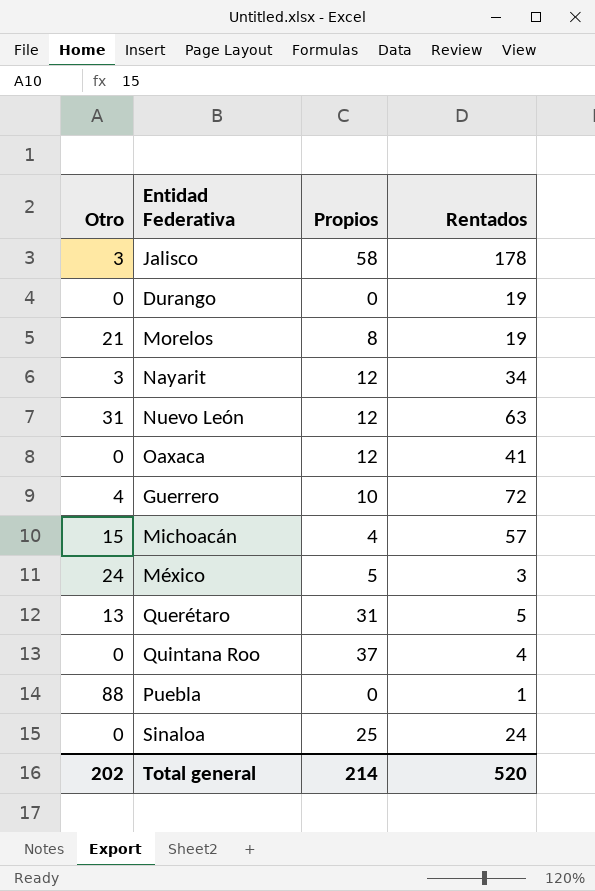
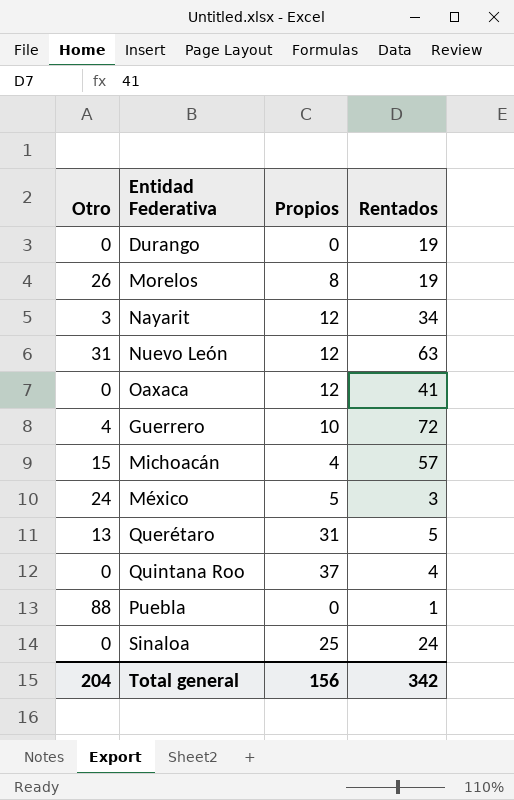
row Jalisco: 3 | 58 | 178 -> none
Morelos | Otro: 21 -> 26
Total general | Otro: 202 -> 204
Total general | Propios: 214 -> 156
Total general | Rentados: 520 -> 342

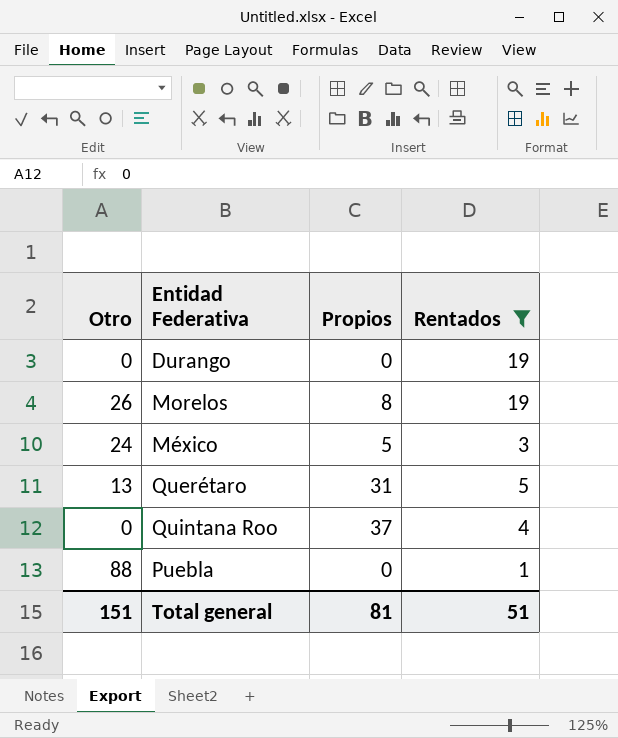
filter: none -> Rentados <= 19
Total general | Otro: 204 -> 151
Total general | Propios: 156 -> 81
Total general | Rentados: 342 -> 51

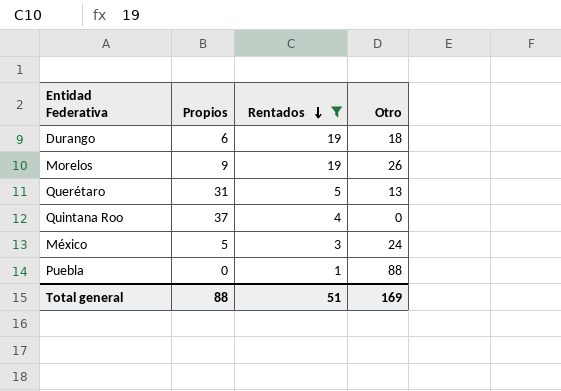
row order: none -> Rentados descending
column Otro | position: 1 -> 4
Durango | Propios: 0 -> 6
Durango | Otro: 0 -> 18
Morelos | Propios: 8 -> 9
Total general | Propios: 81 -> 88
Total general | Otro: 151 -> 169

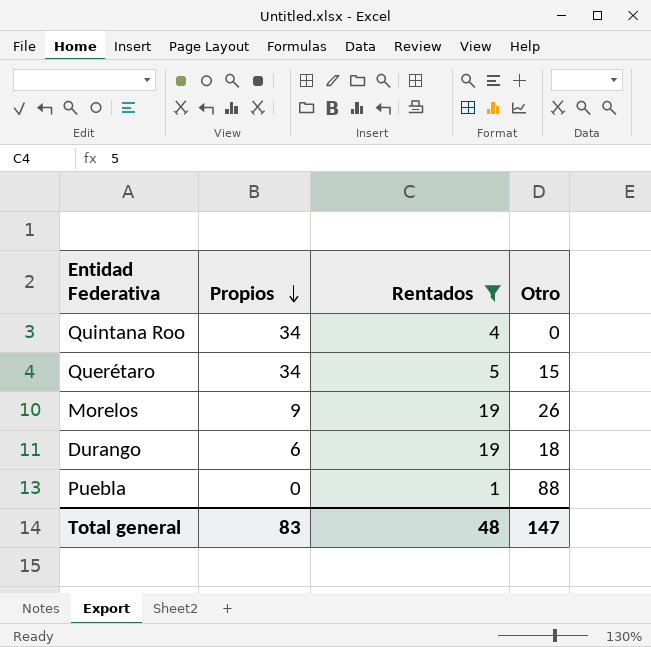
row order: Rentados descending -> Propios descending
row México: 5 | 3 | 24 -> none
Quintana Roo | Propios: 37 -> 34
Querétaro | Propios: 31 -> 34
Querétaro | Otro: 13 -> 15
Total general | Propios: 88 -> 83
Total general | Rentados: 51 -> 48
Total general | Otro: 169 -> 147

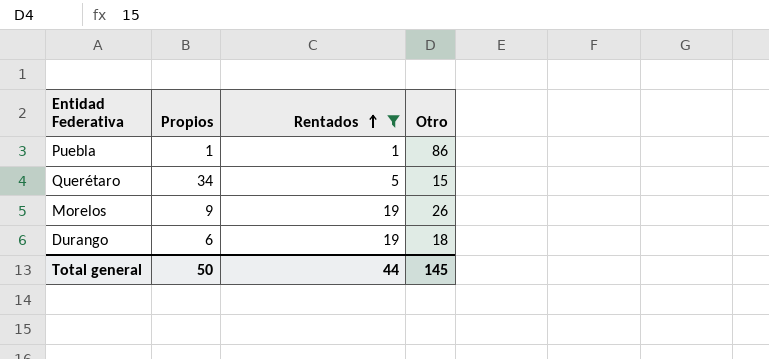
row order: Propios descending -> Rentados ascending
row Quintana Roo: 34 | 4 | 0 -> none
Puebla | Propios: 0 -> 1
Puebla | Otro: 88 -> 86
Total general | Propios: 83 -> 50
Total general | Rentados: 48 -> 44
Total general | Otro: 147 -> 145

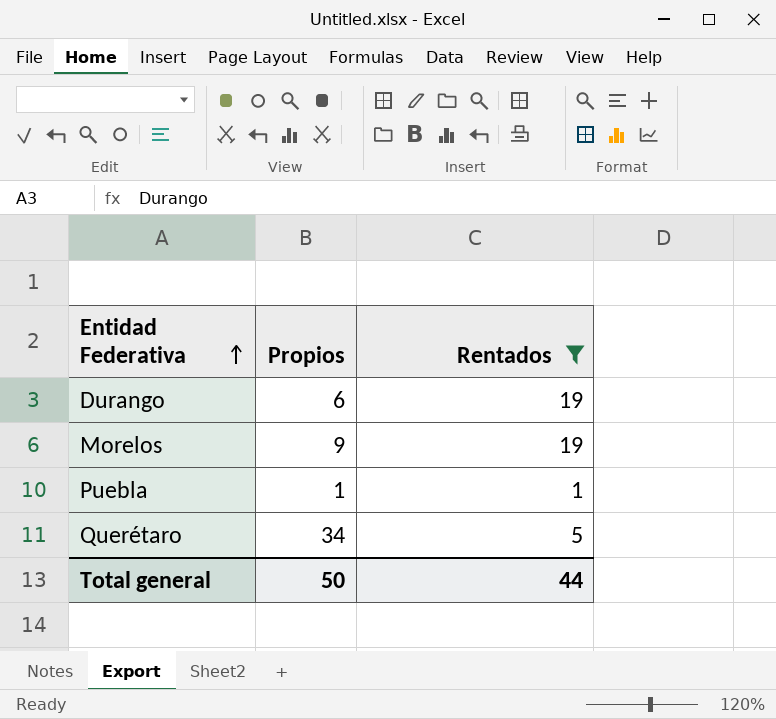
row order: Rentados ascending -> Entidad Federativa ascending
column Otro | position: 4 -> none

